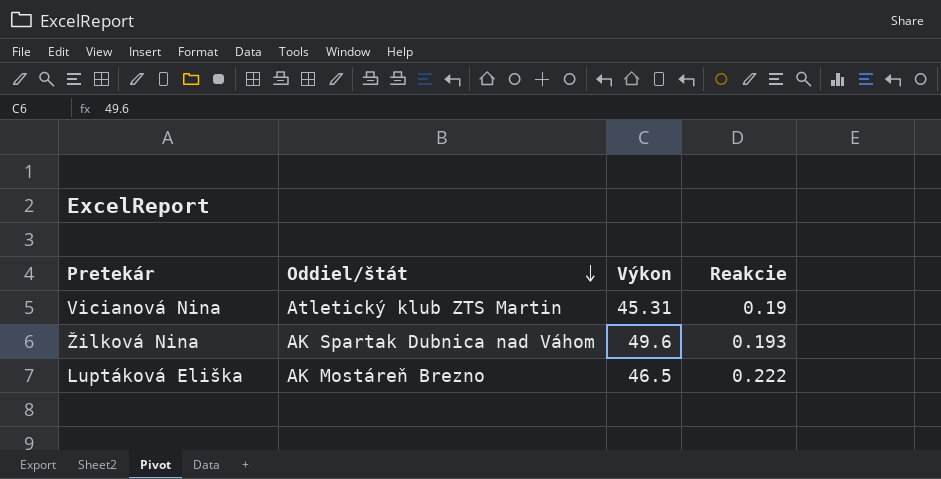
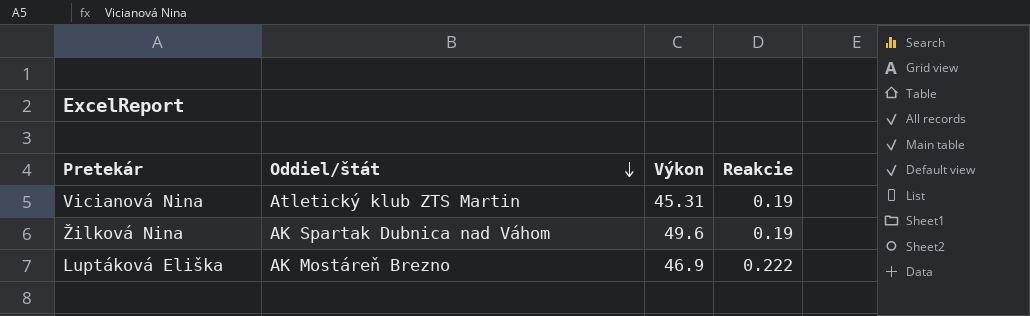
Žilková Nina | Reakcie: 0.193 -> 0.19
Luptáková Eliška | Výkon: 46.5 -> 46.9

